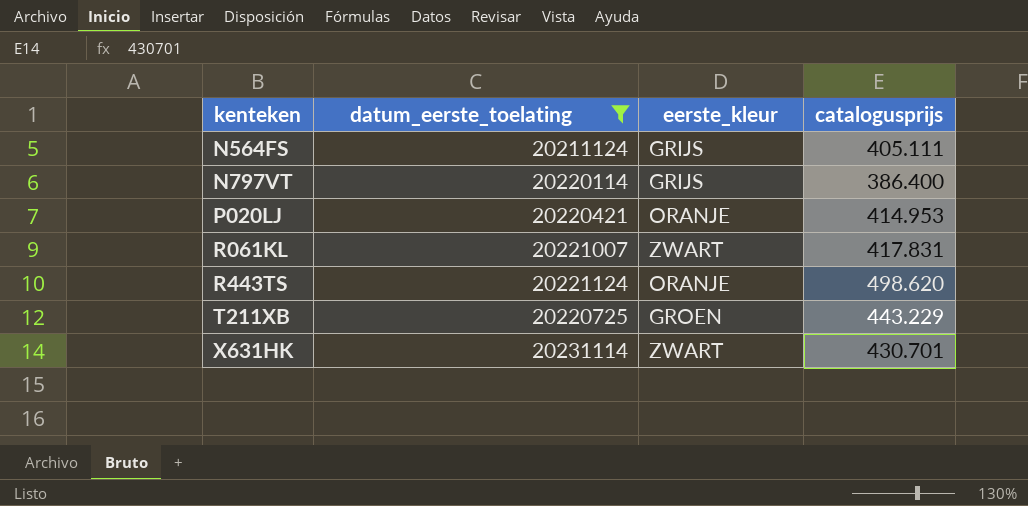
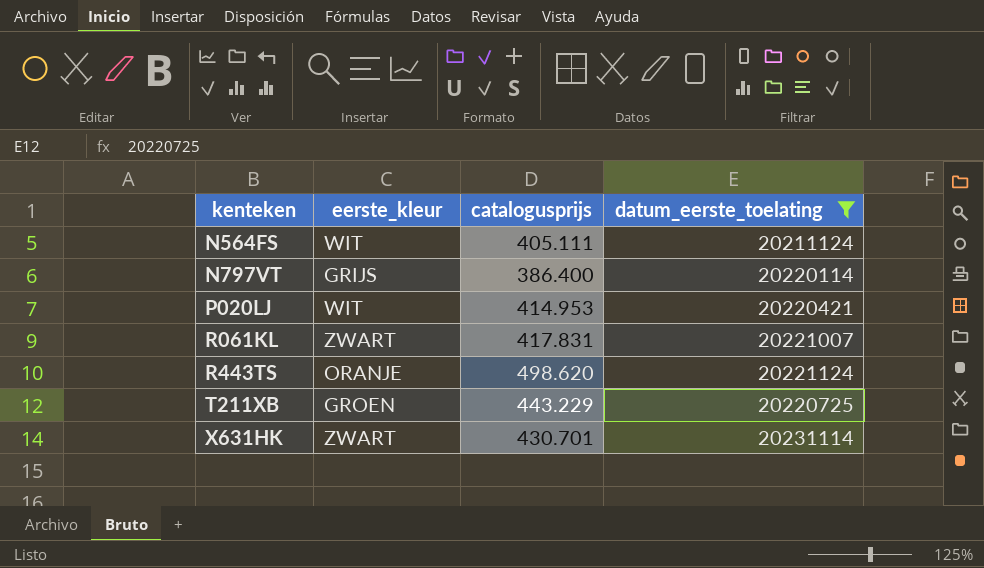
column datum_eerste_toelating | position: 2 -> 4
N564FS | eerste_kleur: GRIJS -> WIT
P020LJ | eerste_kleur: ORANJE -> WIT

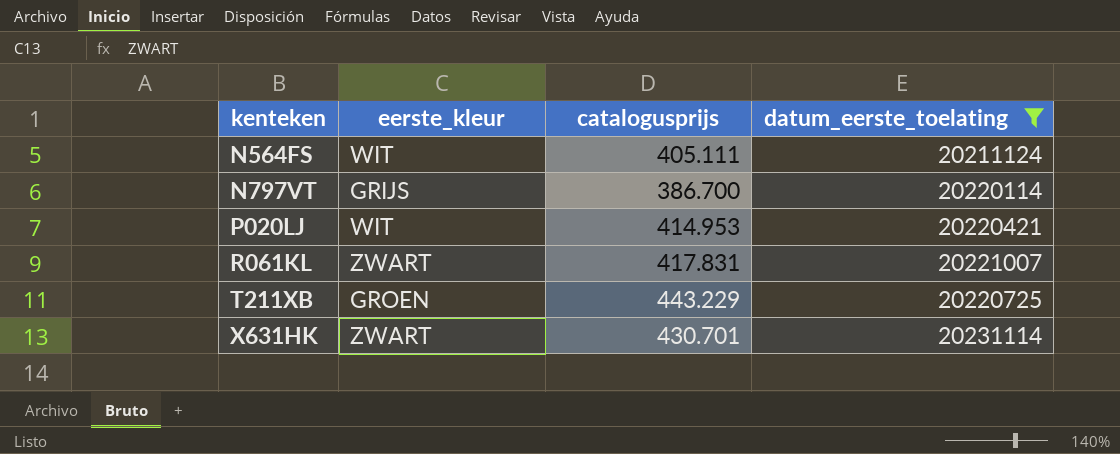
row R443TS: ORANJE | 498.620 | 20221124 -> none
N797VT | catalogusprijs: 386.400 -> 386.700

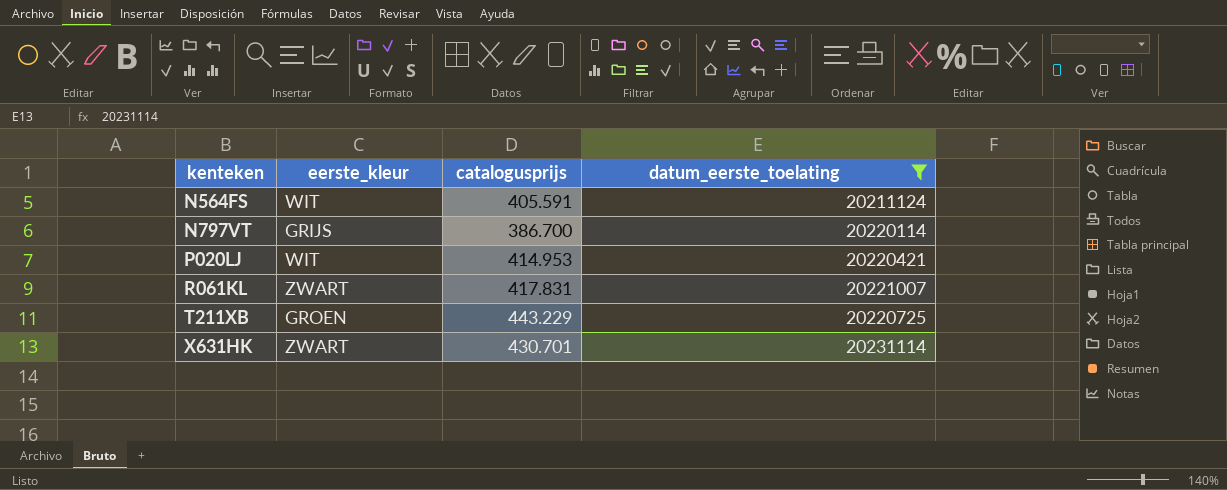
N564FS | catalogusprijs: 405.111 -> 405.591

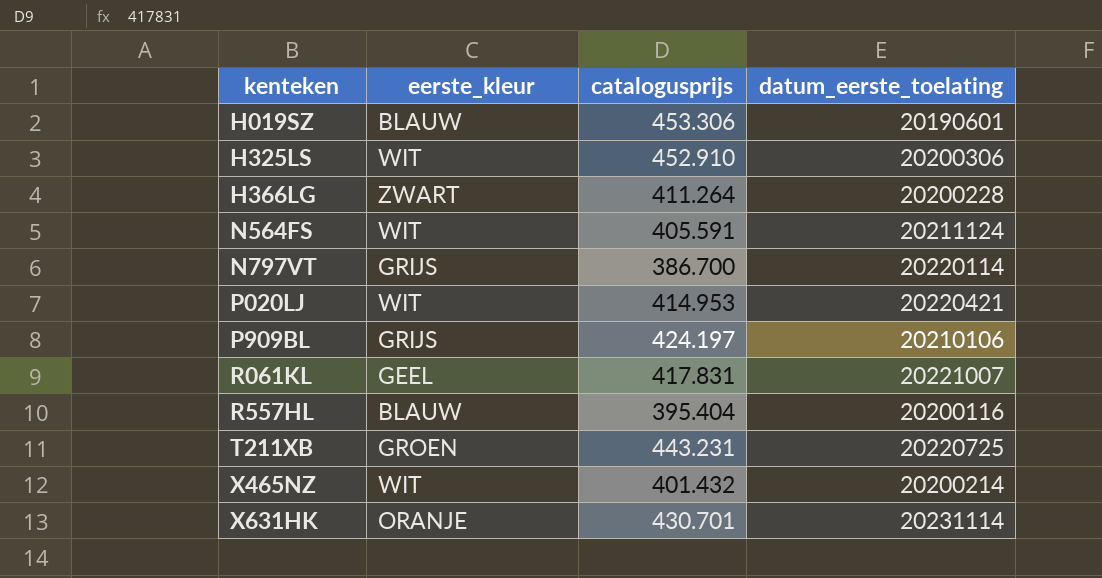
filter: datum_eerste_toelating >= 20211124 -> none
R061KL | eerste_kleur: ZWART -> GEEL
T211XB | catalogusprijs: 443.229 -> 443.231
X631HK | eerste_kleur: ZWART -> ORANJE

